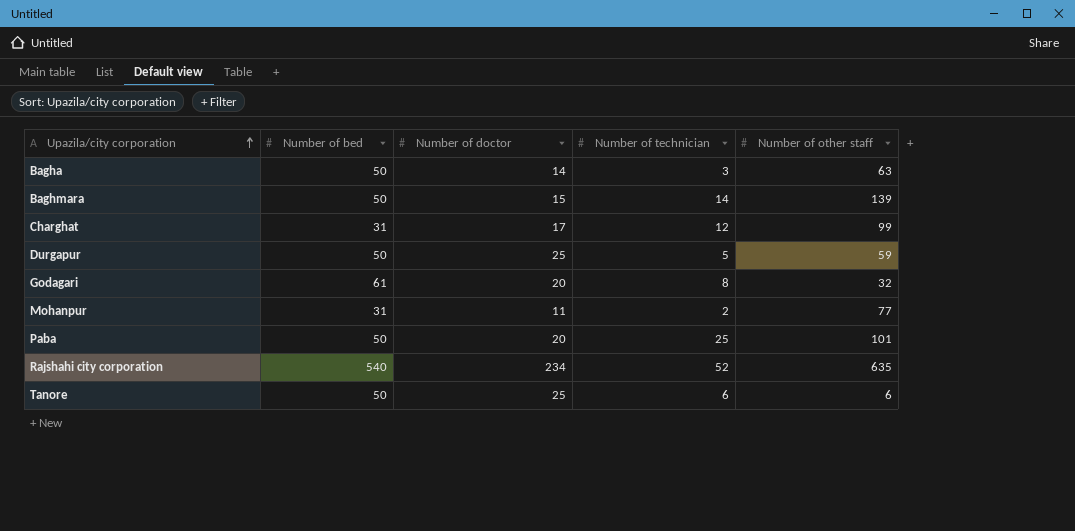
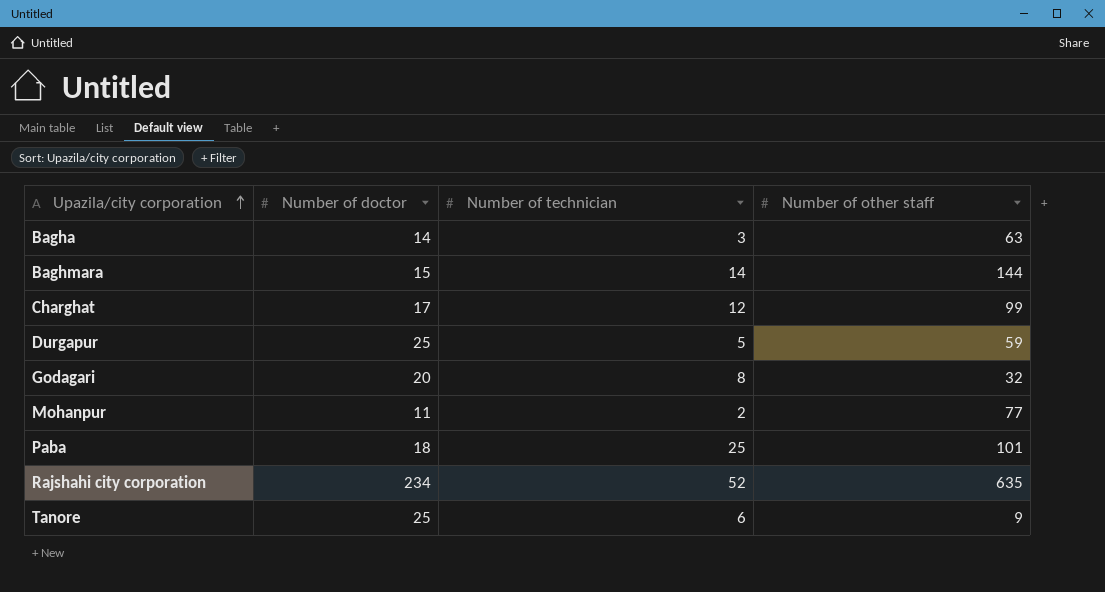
column Number of bed | position: 2 -> none
Baghmara | Number of other staff: 139 -> 144
Paba | Number of doctor: 20 -> 18
Tanore | Number of other staff: 6 -> 9

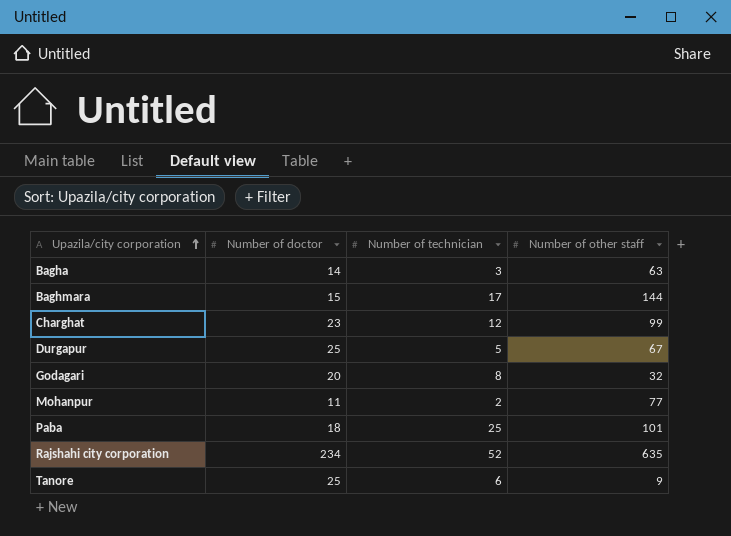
Baghmara | Number of technician: 14 -> 17
Charghat | Number of doctor: 17 -> 23
Durgapur | Number of other staff: 59 -> 67

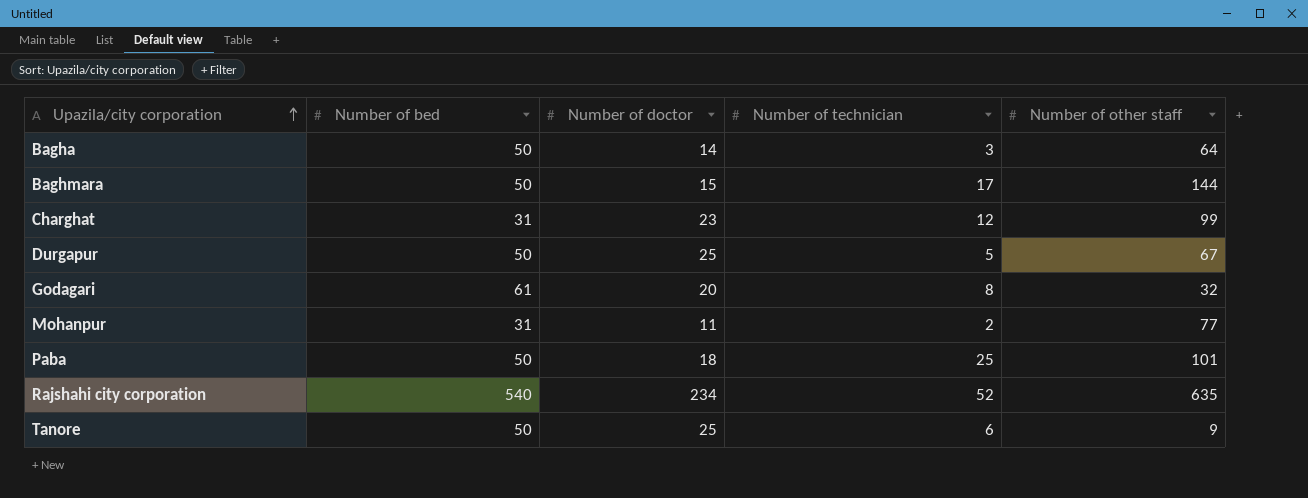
column Number of bed | position: none -> 2
Bagha | Number of other staff: 63 -> 64

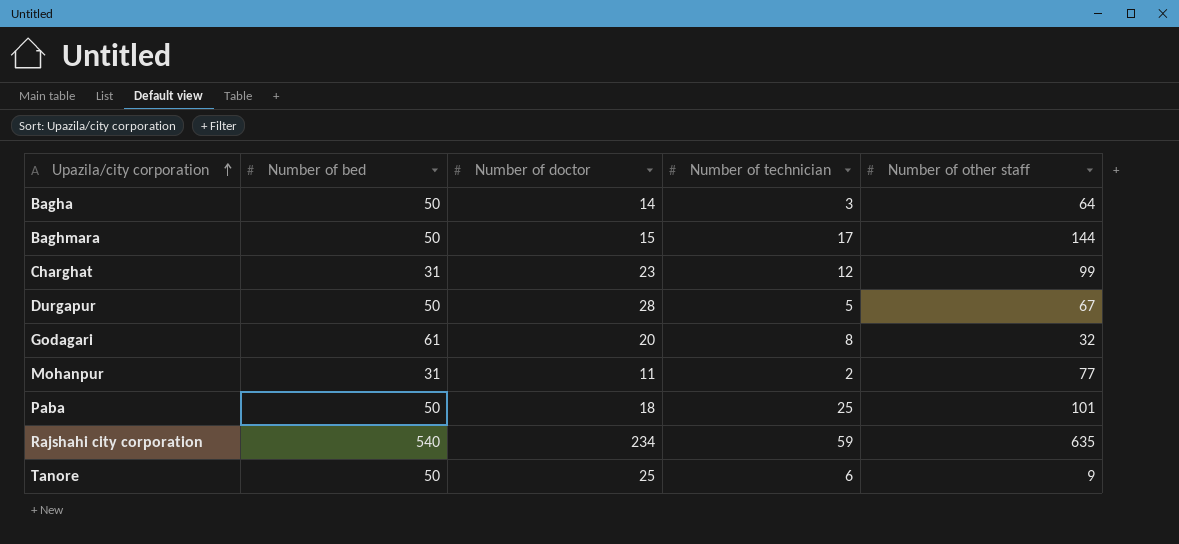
Durgapur | Number of doctor: 25 -> 28
Rajshahi city corporation | Number of technician: 52 -> 59

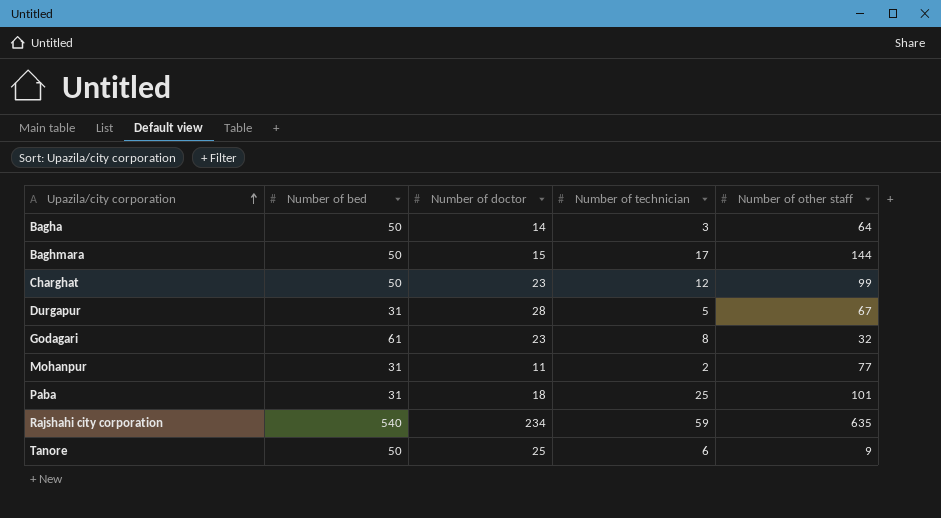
Charghat | Number of bed: 31 -> 50
Durgapur | Number of bed: 50 -> 31
Godagari | Number of doctor: 20 -> 23
Paba | Number of bed: 50 -> 31

